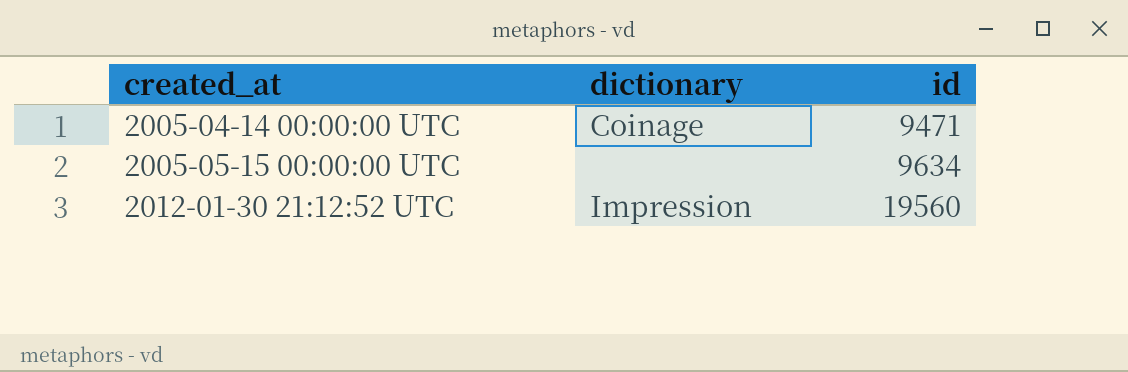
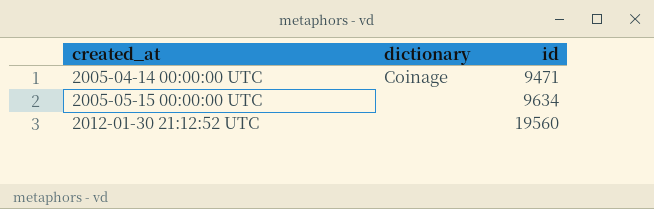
2012-01-30 21:12:52 UTC | dictionary: Impression -> none

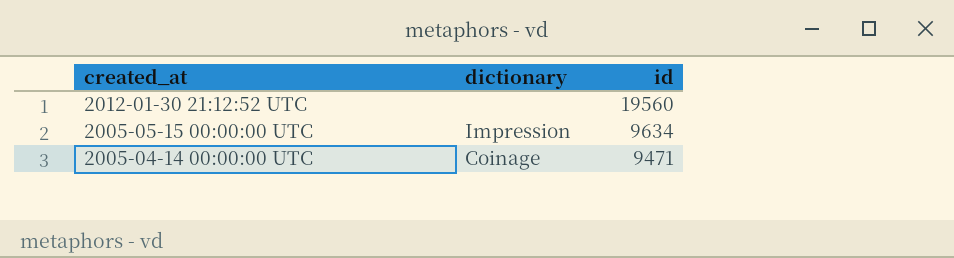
row order: created_at ascending -> created_at descending
2005-05-15 00:00:00 UTC | dictionary: none -> Impression

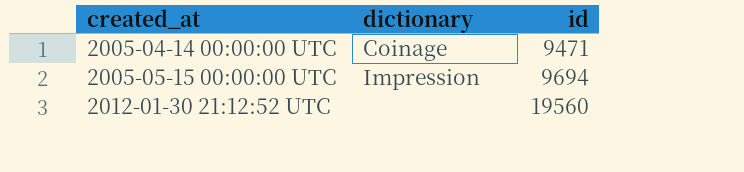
row order: created_at descending -> created_at ascending
2005-05-15 00:00:00 UTC | id: 9634 -> 9694

